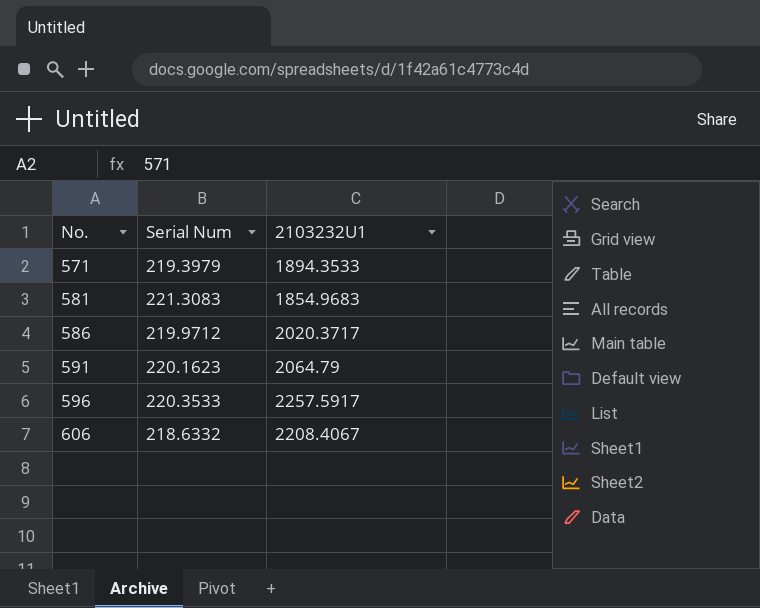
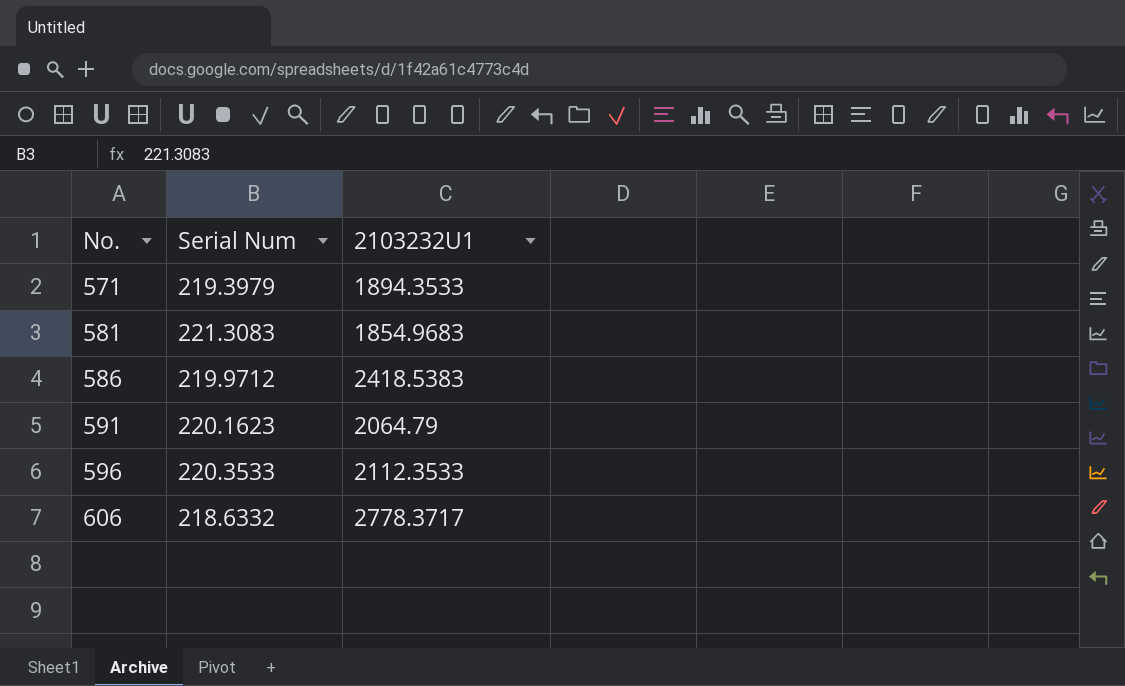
586 | 2103232U1: 2020.3717 -> 2418.5383
596 | 2103232U1: 2257.5917 -> 2112.3533
606 | 2103232U1: 2208.4067 -> 2778.3717

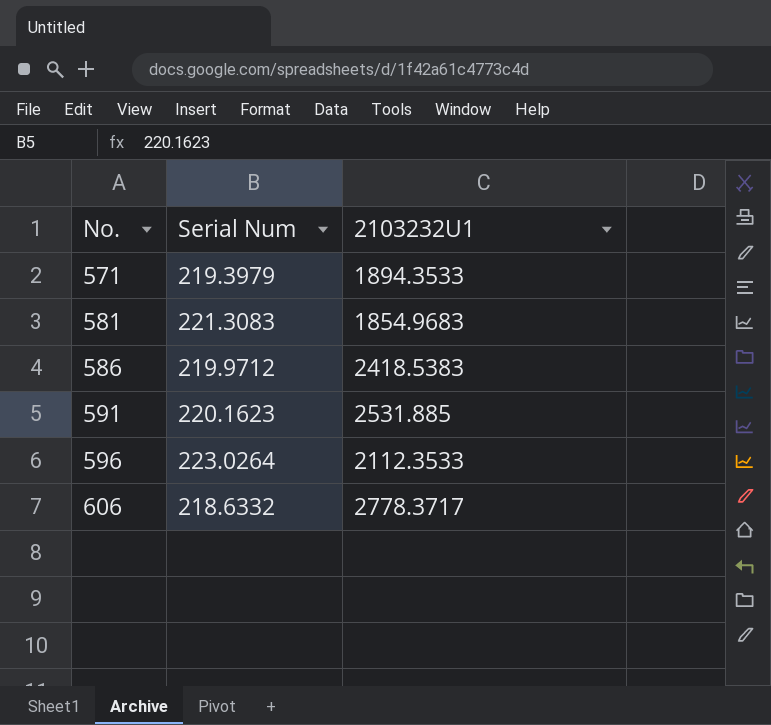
591 | 2103232U1: 2064.79 -> 2531.885
596 | Serial Num: 220.3533 -> 223.0264

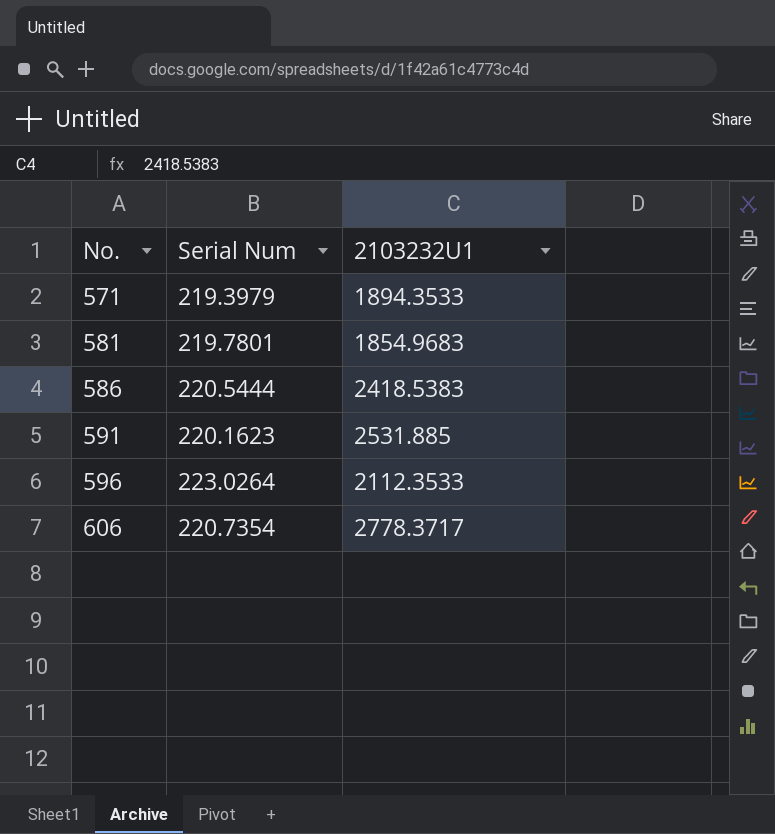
581 | Serial Num: 221.3083 -> 219.7801
586 | Serial Num: 219.9712 -> 220.5444
606 | Serial Num: 218.6332 -> 220.7354

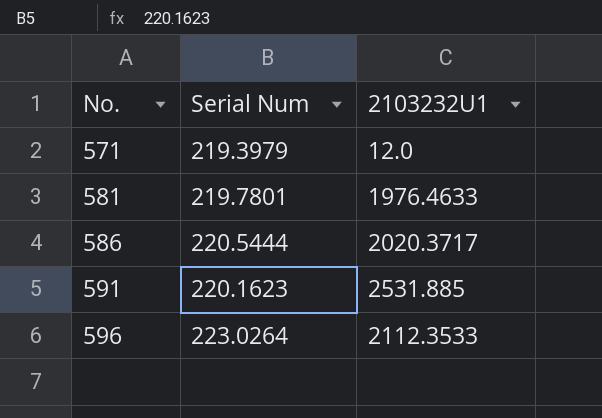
row 606: 220.7354 | 2778.3717 -> none
571 | 2103232U1: 1894.3533 -> 12.0
581 | 2103232U1: 1854.9683 -> 1976.4633
586 | 2103232U1: 2418.5383 -> 2020.3717

